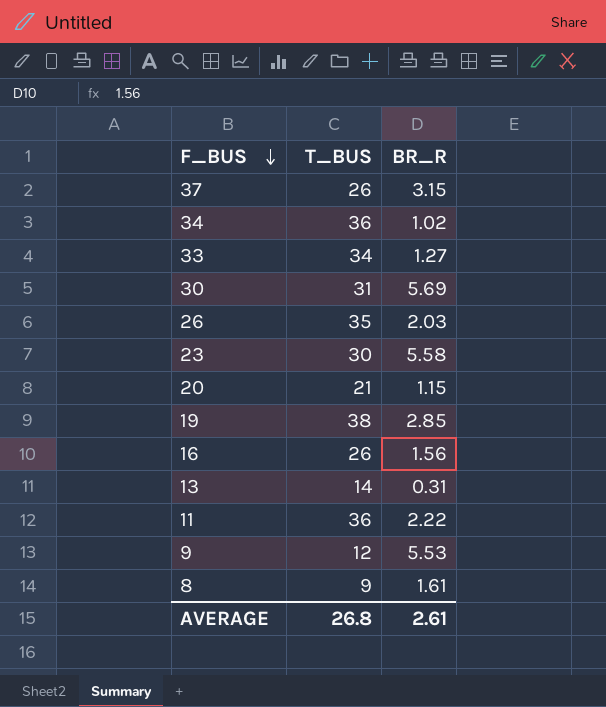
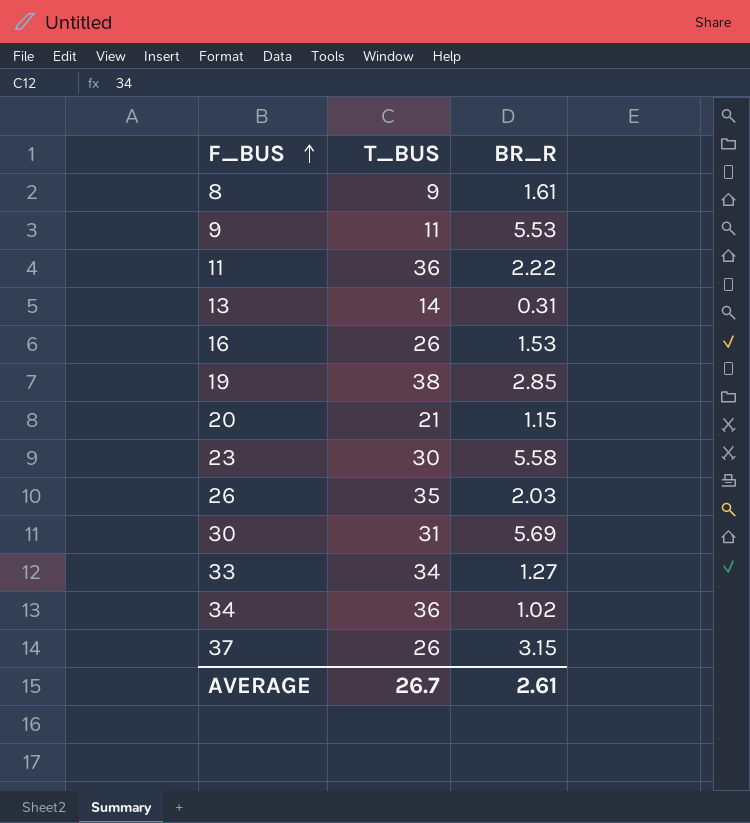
row order: F_BUS descending -> F_BUS ascending
9 | T_BUS: 12 -> 11
16 | BR_R: 1.56 -> 1.53
AVERAGE | T_BUS: 26.8 -> 26.7

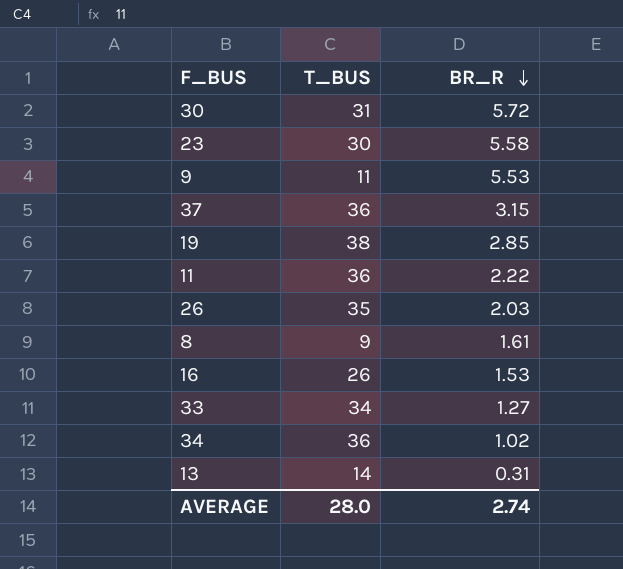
row order: F_BUS ascending -> BR_R descending
row 20: 21 | 1.15 -> none
30 | BR_R: 5.69 -> 5.72
37 | T_BUS: 26 -> 36
AVERAGE | T_BUS: 26.7 -> 28.0
AVERAGE | BR_R: 2.61 -> 2.74

